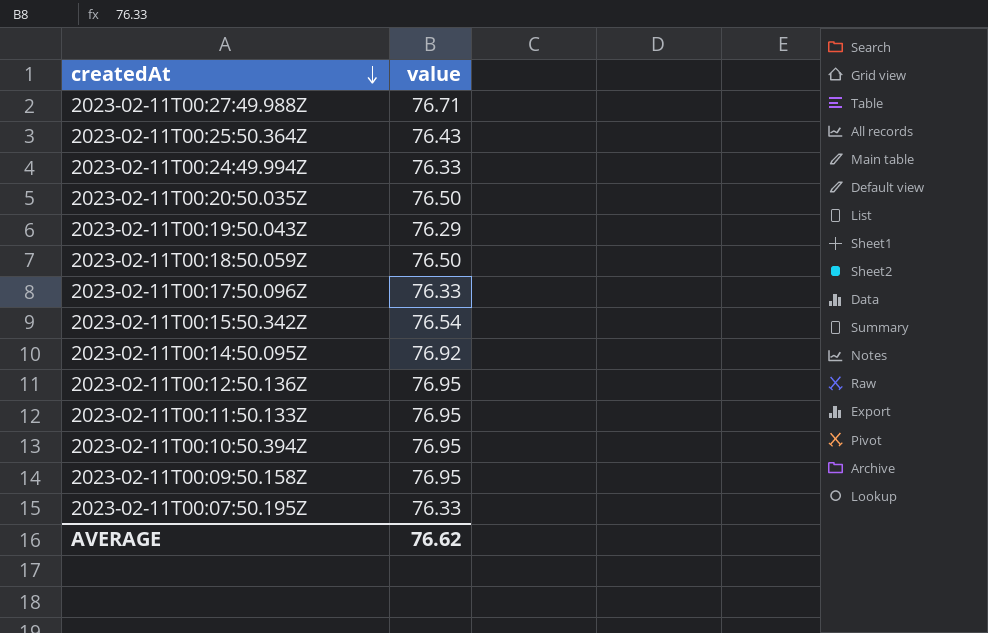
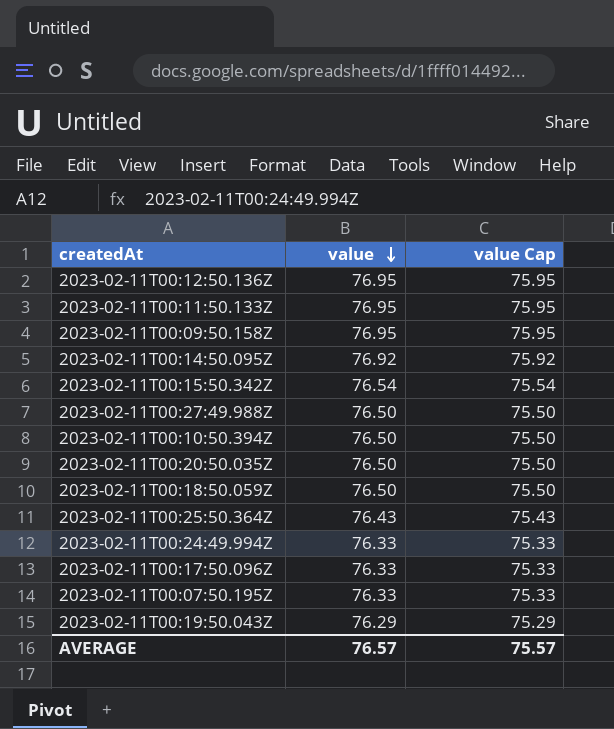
row order: createdAt descending -> value descending
column value Cap | formula: none -> [value] - 1
2023-02-11T00:27:49.988Z | value: 76.71 -> 76.50
2023-02-11T00:10:50.394Z | value: 76.95 -> 76.50
AVERAGE | value: 76.62 -> 76.57

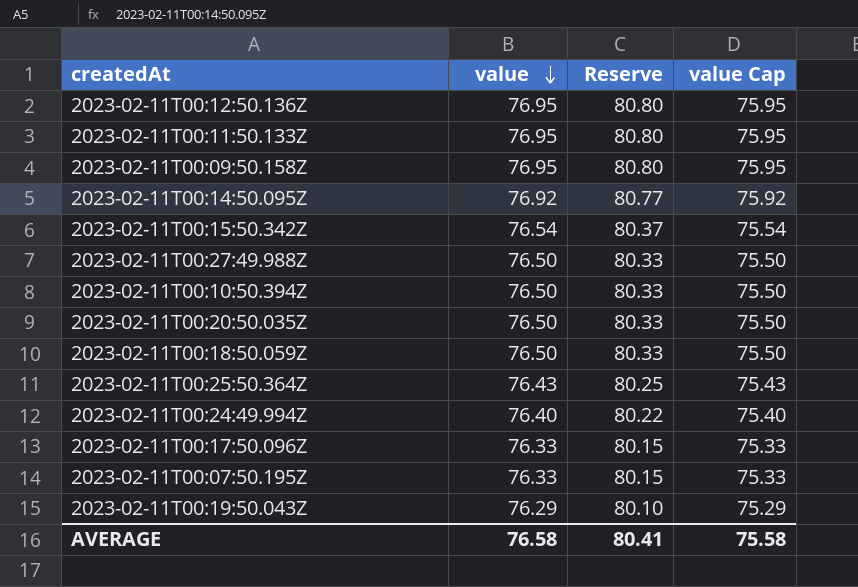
column Reserve | formula: none -> [value] * 1.05
2023-02-11T00:24:49.994Z | value: 76.33 -> 76.40
2023-02-11T00:24:49.994Z | value Cap: 75.33 -> 75.40
AVERAGE | value: 76.57 -> 76.58
AVERAGE | value Cap: 75.57 -> 75.58

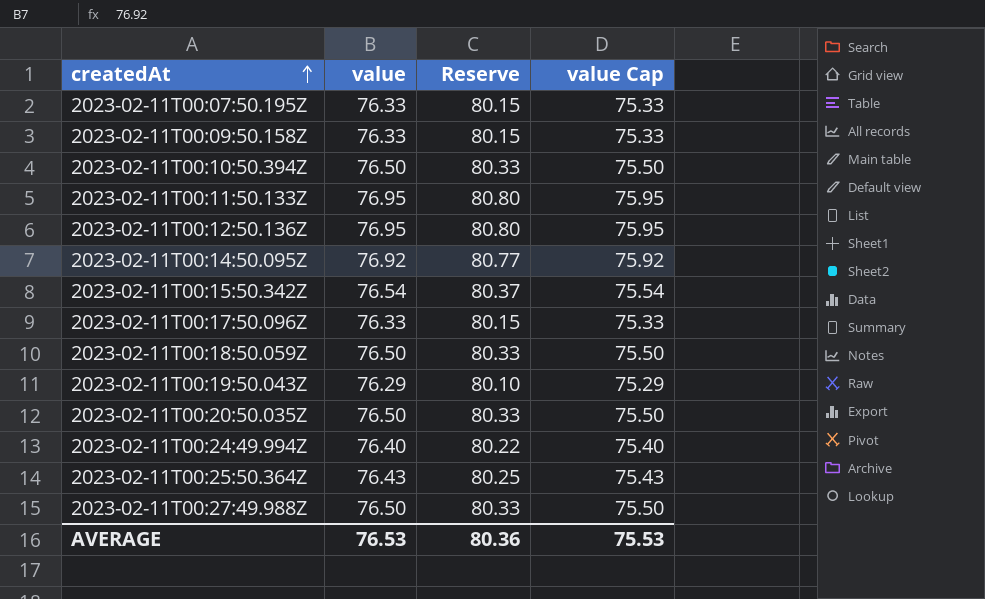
row order: value descending -> createdAt ascending
2023-02-11T00:09:50.158Z | value: 76.95 -> 76.33
2023-02-11T00:09:50.158Z | Reserve: 80.80 -> 80.15
2023-02-11T00:09:50.158Z | value Cap: 75.95 -> 75.33
AVERAGE | value: 76.58 -> 76.53
AVERAGE | Reserve: 80.41 -> 80.36
AVERAGE | value Cap: 75.58 -> 75.53

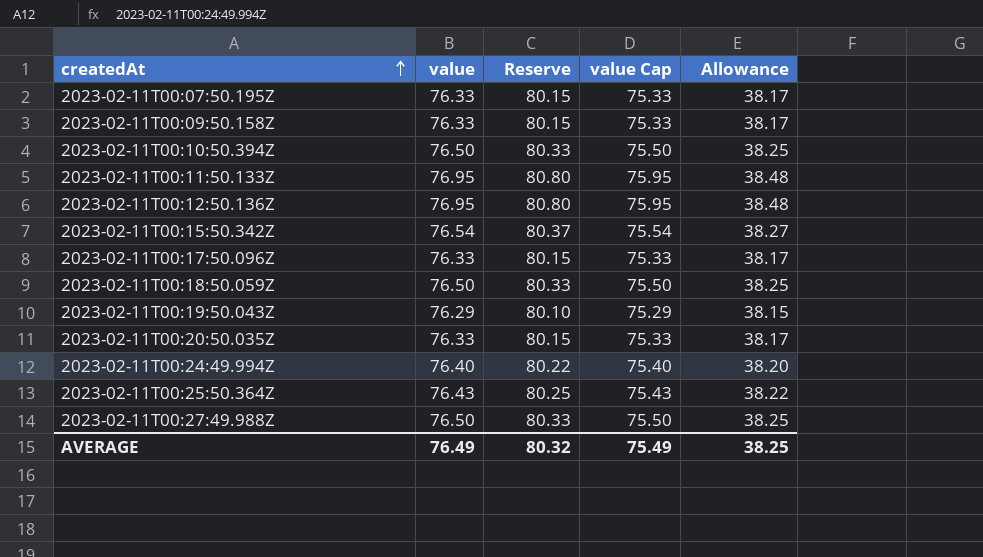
column Allowance | formula: none -> [value] * 0.5
row 2023-02-11T00:14:50.095Z: 76.92 | 80.77 | 75.92 -> none
2023-02-11T00:20:50.035Z | value: 76.50 -> 76.33
2023-02-11T00:20:50.035Z | Reserve: 80.33 -> 80.15
2023-02-11T00:20:50.035Z | value Cap: 75.50 -> 75.33
AVERAGE | value: 76.53 -> 76.49
AVERAGE | Reserve: 80.36 -> 80.32
AVERAGE | value Cap: 75.53 -> 75.49

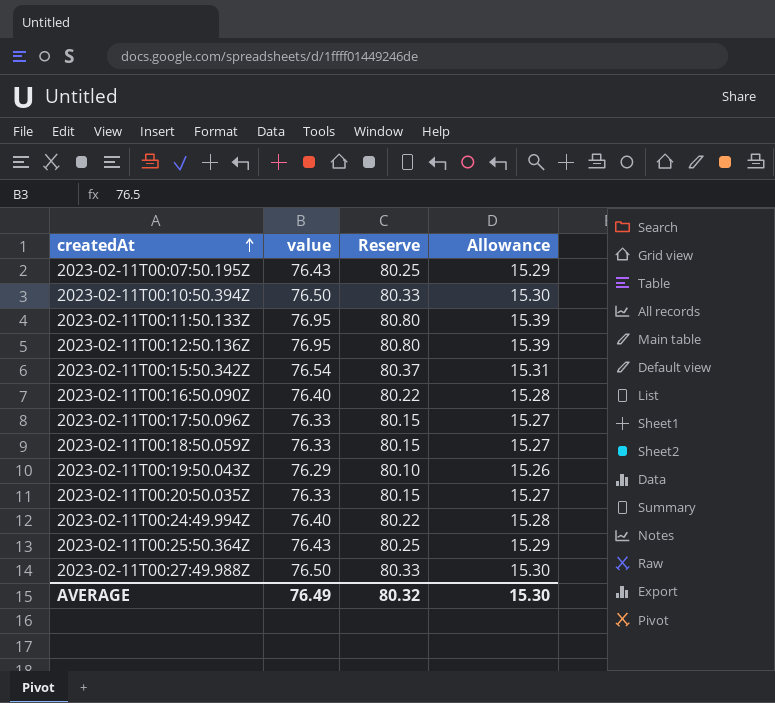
column value Cap | formula: [value] - 1 -> none
column Allowance | formula: [value] * 0.5 -> [value] * 0.2
row 2023-02-11T00:09:50.158Z: 76.33 | 80.15 | 75.33 | 38.17 -> none
2023-02-11T00:07:50.195Z | value: 76.33 -> 76.43
2023-02-11T00:07:50.195Z | Reserve: 80.15 -> 80.25
row 2023-02-11T00:16:50.090Z: none -> 76.40 | 80.22 | 15.28
2023-02-11T00:18:50.059Z | value: 76.50 -> 76.33
2023-02-11T00:18:50.059Z | Reserve: 80.33 -> 80.15
AVERAGE | Allowance: 38.25 -> 15.30

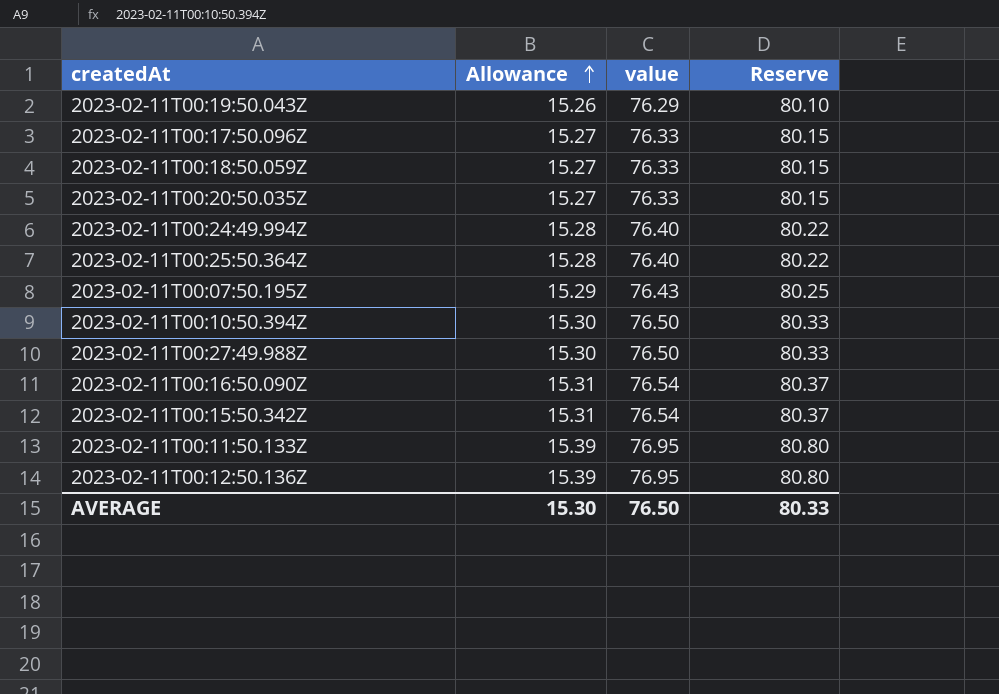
row order: createdAt ascending -> Allowance ascending
column Allowance | position: 4 -> 2
2023-02-11T00:25:50.364Z | Allowance: 15.29 -> 15.28
2023-02-11T00:25:50.364Z | value: 76.43 -> 76.40
2023-02-11T00:25:50.364Z | Reserve: 80.25 -> 80.22
2023-02-11T00:16:50.090Z | Allowance: 15.28 -> 15.31
2023-02-11T00:16:50.090Z | value: 76.40 -> 76.54
2023-02-11T00:16:50.090Z | Reserve: 80.22 -> 80.37
AVERAGE | value: 76.49 -> 76.50
AVERAGE | Reserve: 80.32 -> 80.33

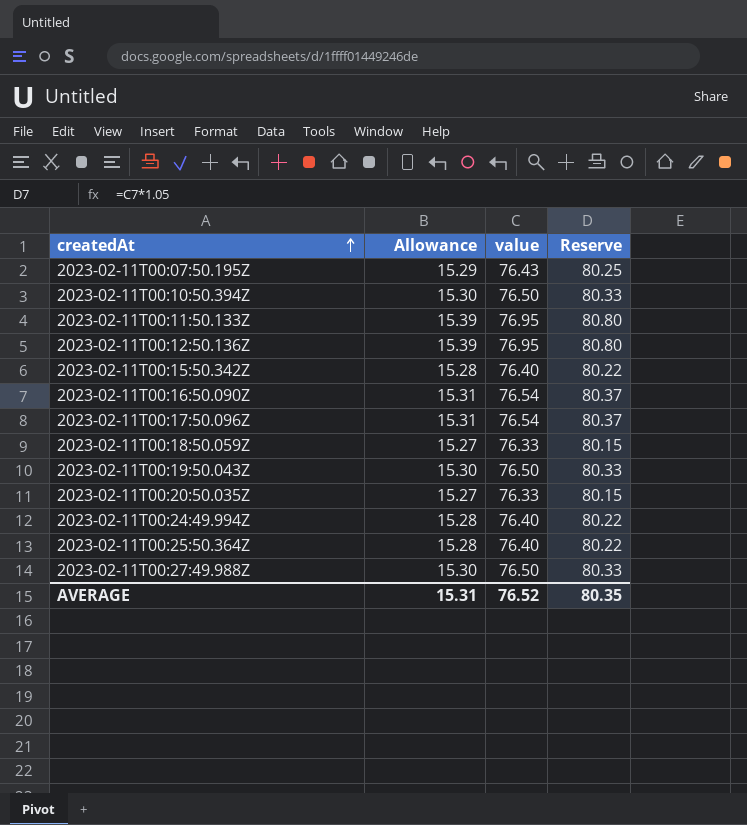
row order: Allowance ascending -> createdAt ascending
2023-02-11T00:15:50.342Z | Allowance: 15.31 -> 15.28
2023-02-11T00:15:50.342Z | value: 76.54 -> 76.40
2023-02-11T00:15:50.342Z | Reserve: 80.37 -> 80.22
2023-02-11T00:17:50.096Z | Allowance: 15.27 -> 15.31
2023-02-11T00:17:50.096Z | value: 76.33 -> 76.54
2023-02-11T00:17:50.096Z | Reserve: 80.15 -> 80.37
2023-02-11T00:19:50.043Z | Allowance: 15.26 -> 15.30
2023-02-11T00:19:50.043Z | value: 76.29 -> 76.50
2023-02-11T00:19:50.043Z | Reserve: 80.10 -> 80.33
AVERAGE | Allowance: 15.30 -> 15.31
AVERAGE | value: 76.50 -> 76.52
AVERAGE | Reserve: 80.33 -> 80.35

